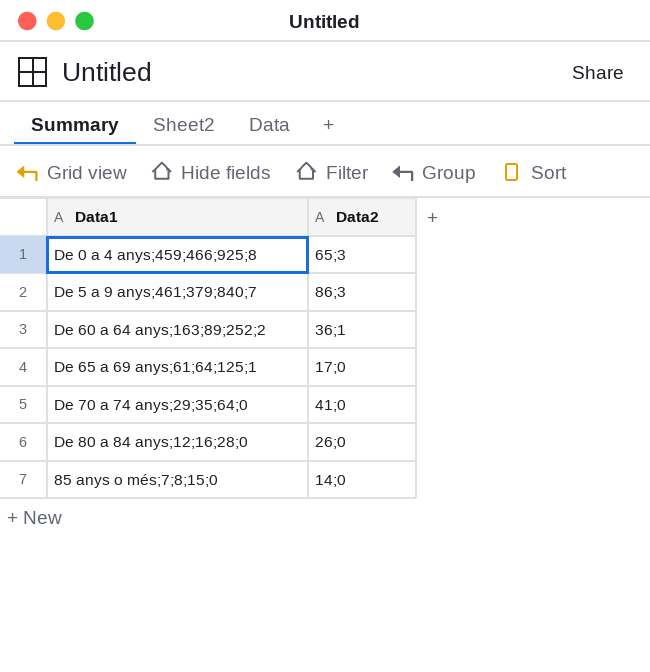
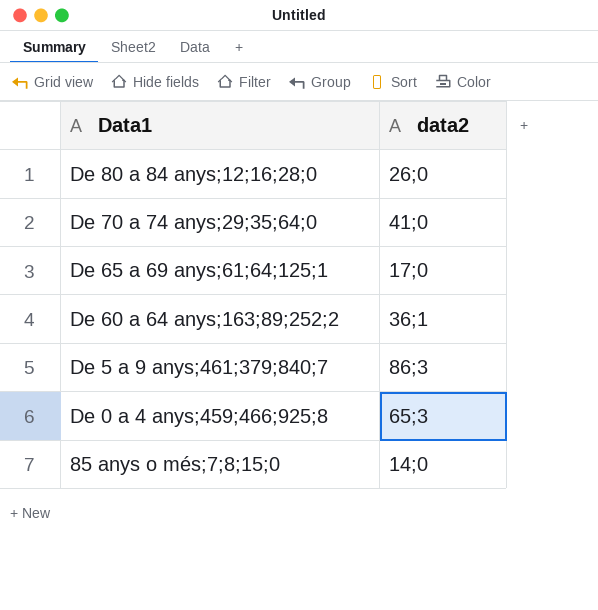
row order: none -> Data1 descending
column name: Data2 -> data2

